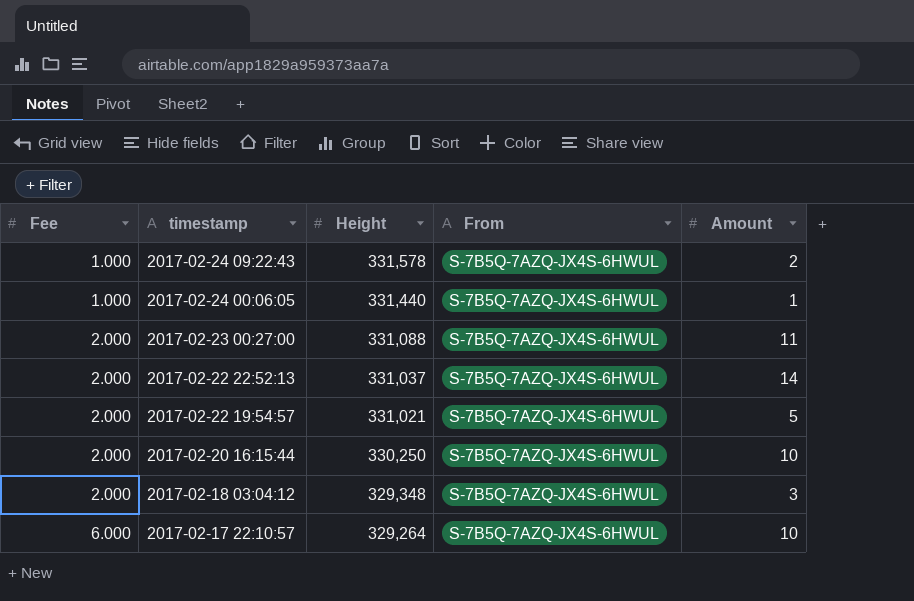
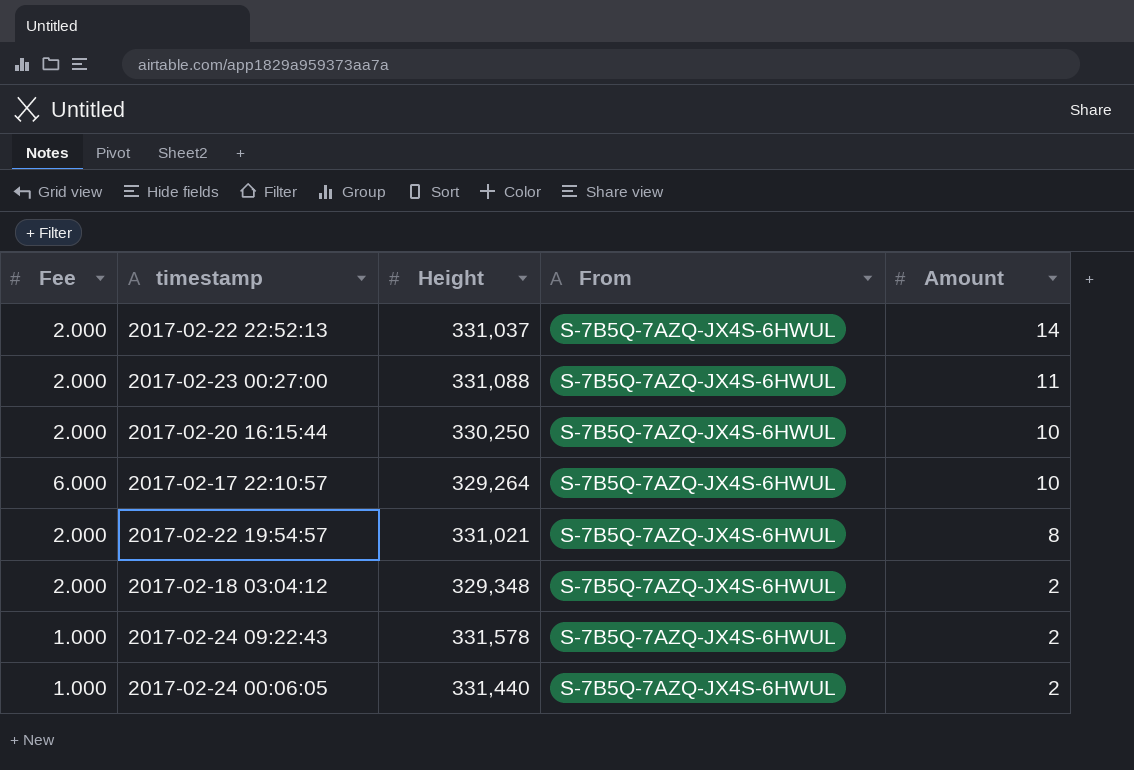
row order: Fee ascending -> Amount descending
2017-02-22 19:54:57 | Amount: 5 -> 8
2017-02-18 03:04:12 | Amount: 3 -> 2
2017-02-24 00:06:05 | Amount: 1 -> 2

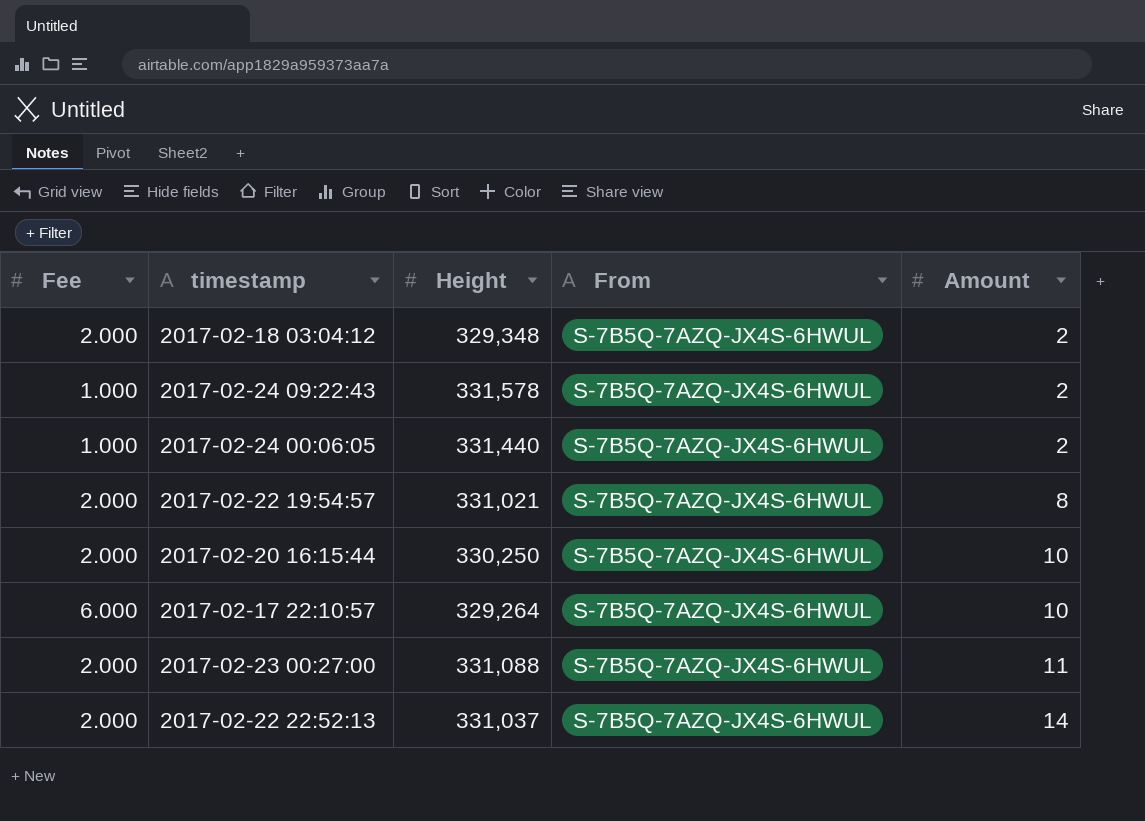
row order: Amount descending -> Amount ascending

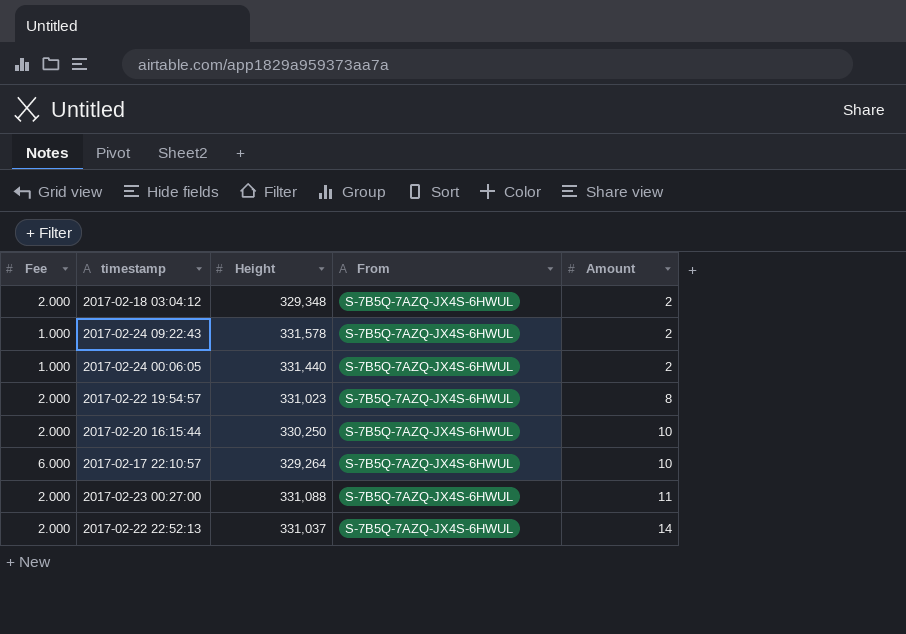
2017-02-22 19:54:57 | Height: 331,021 -> 331,023

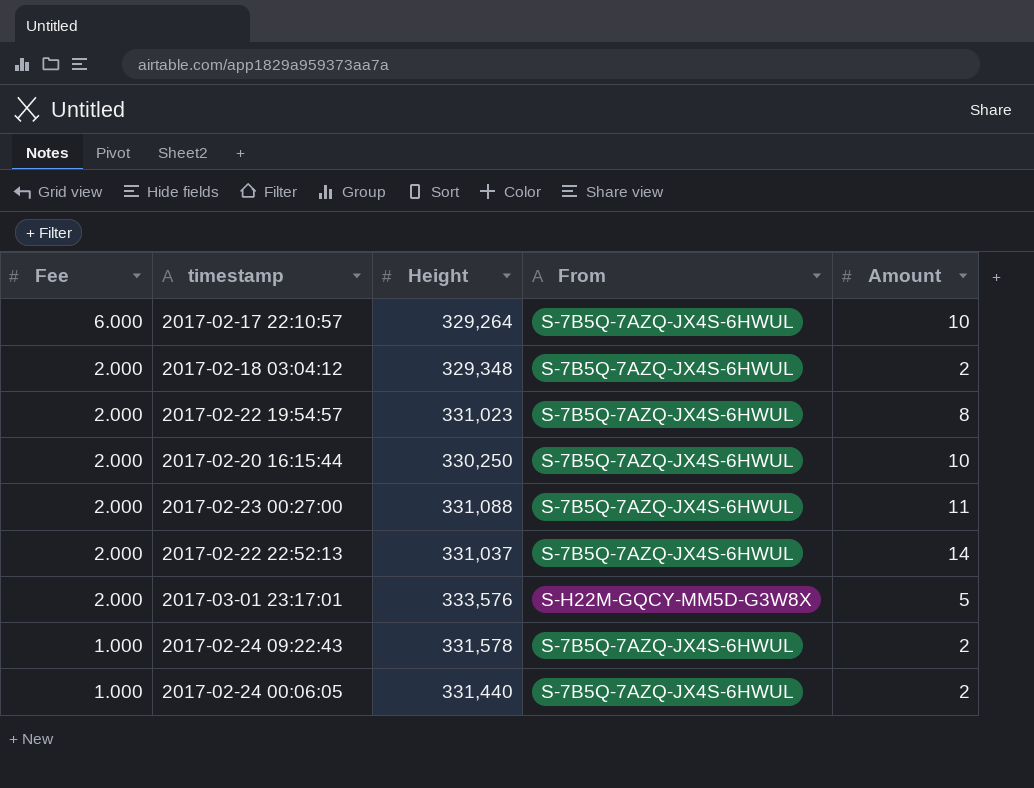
row order: Amount ascending -> Fee descending
row 2017-03-01 23:17:01: none -> 2.000 | 333,576 | S-H22M-GQCY-MM5D-G3W8X | 5

